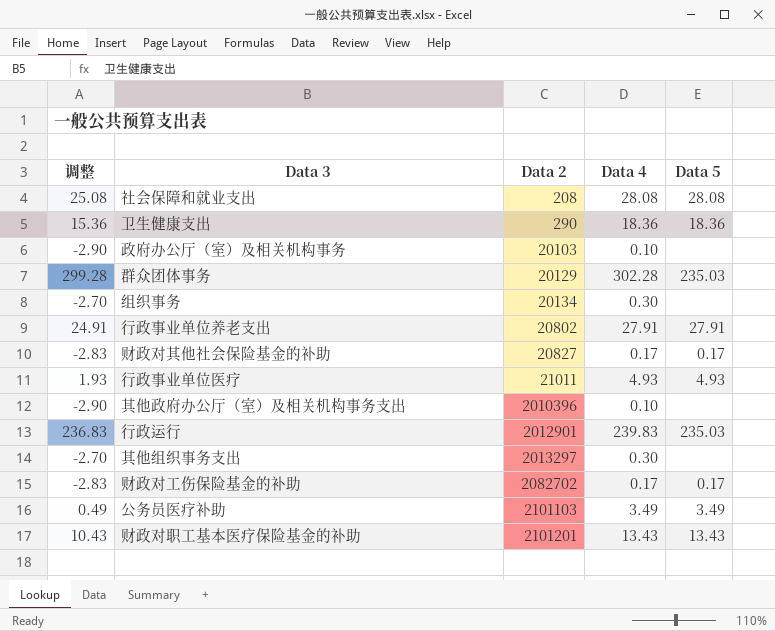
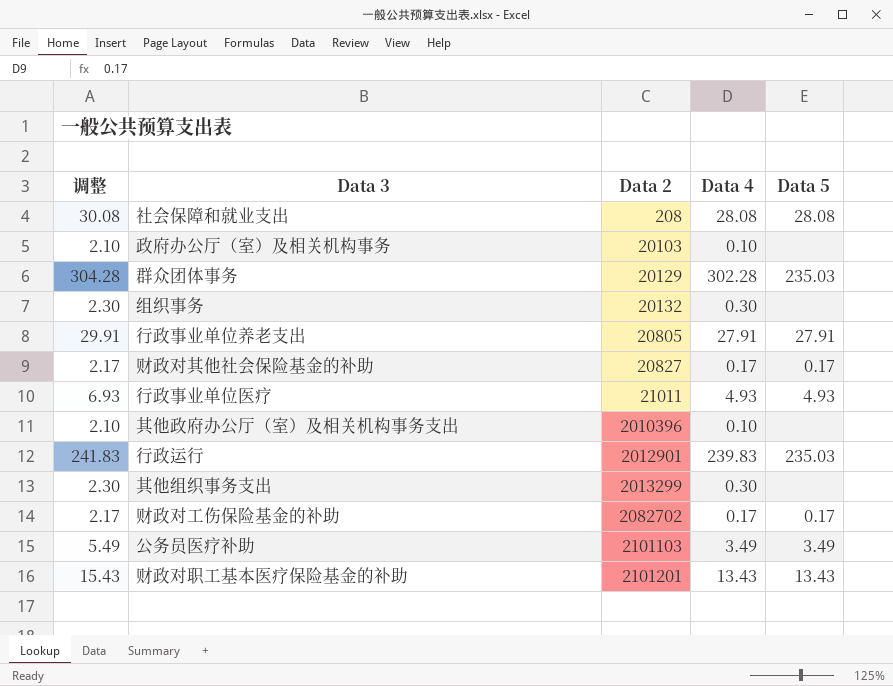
column 调整 | formula: [Data 4] - 3 -> [Data 4] + 2
row 卫生健康支出: 15.36 | 290 | 18.36 | 18.36 -> none
组织事务 | Data 2: 20134 -> 20132
行政事业单位养老支出 | Data 2: 20802 -> 20805
其他组织事务支出 | Data 2: 2013297 -> 2013299

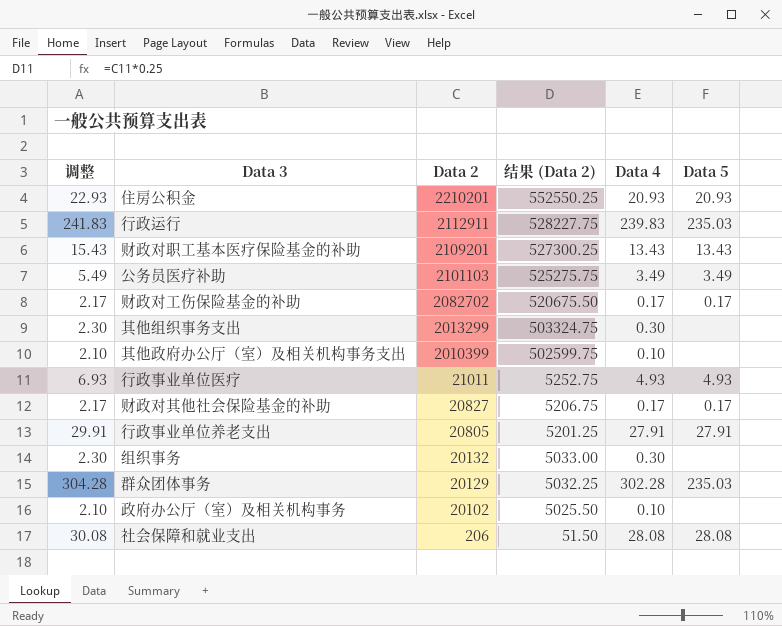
row order: Data 2 ascending -> Data 2 descending
column 结果 (Data 2) | formula: none -> [Data 2] * 0.25
row 住房公积金: none -> 22.93 | 2210201 | 552550.25 | 20.93 | 20.93
行政运行 | Data 2: 2012901 -> 2112911
财政对职工基本医疗保险基金的补助 | Data 2: 2101201 -> 2109201
其他政府办公厅（室）及相关机构事务支出 | Data 2: 2010396 -> 2010399
政府办公厅（室）及相关机构事务 | Data 2: 20103 -> 20102
社会保障和就业支出 | Data 2: 208 -> 206

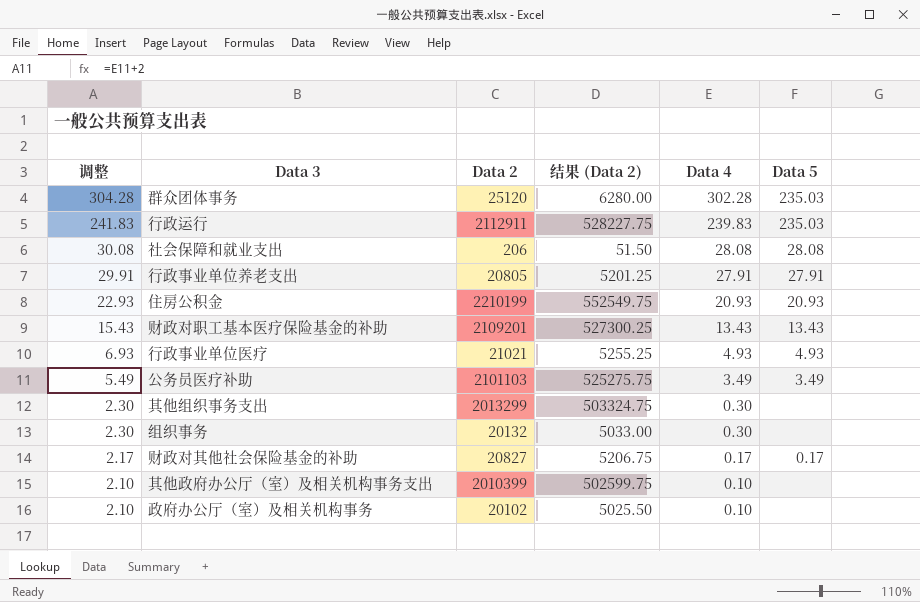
row order: Data 2 descending -> 调整 descending
row 财政对工伤保险基金的补助: 2.17 | 2082702 | 520675.50 | 0.17 | 0.17 -> none
群众团体事务 | Data 2: 20129 -> 25120
群众团体事务 | 结果 (Data 2): 5032.25 -> 6280.00
住房公积金 | Data 2: 2210201 -> 2210199
住房公积金 | 结果 (Data 2): 552550.25 -> 552549.75
行政事业单位医疗 | Data 2: 21011 -> 21021
行政事业单位医疗 | 结果 (Data 2): 5252.75 -> 5255.25

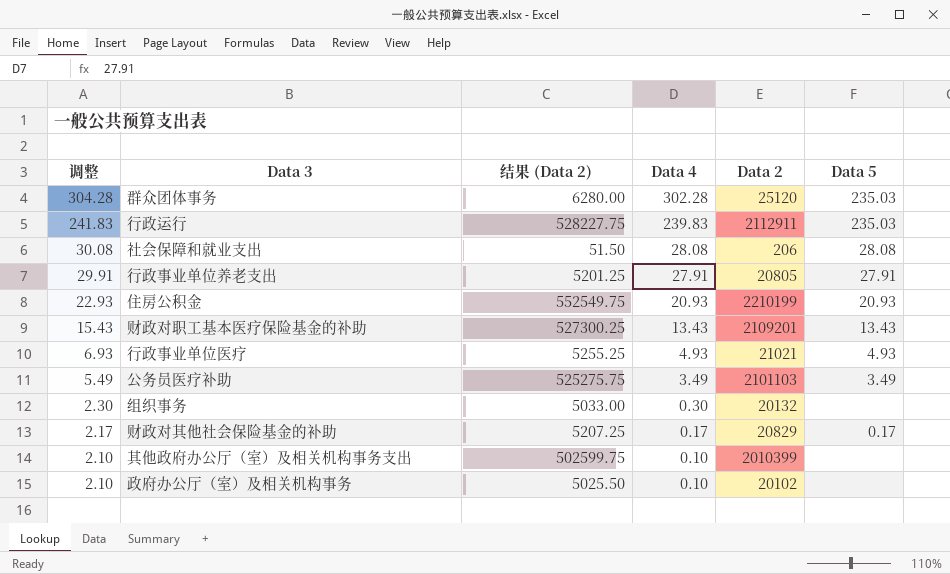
column Data 2 | position: 3 -> 5
row 其他组织事务支出: 2.30 | 2013299 | 503324.75 | 0.30 | none -> none
财政对其他社会保险基金的补助 | 结果 (Data 2): 5206.75 -> 5207.25
财政对其他社会保险基金的补助 | Data 2: 20827 -> 20829

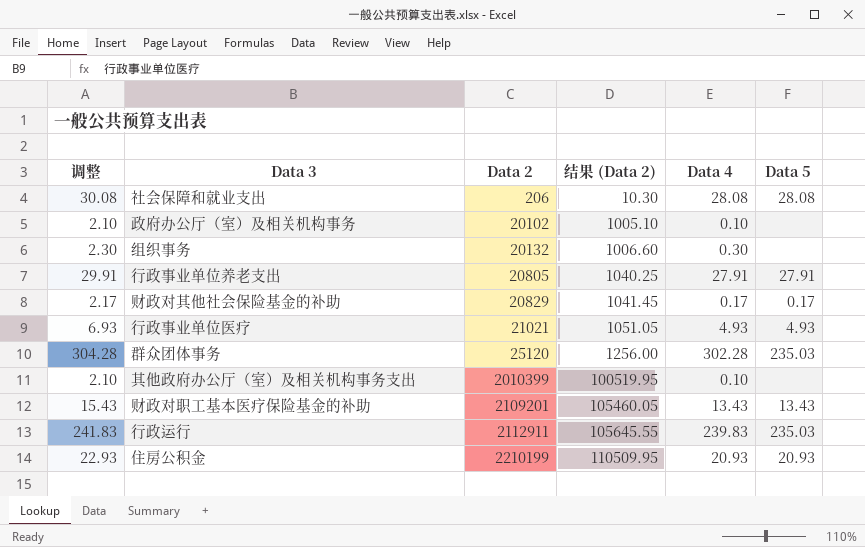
row order: 调整 descending -> Data 2 ascending
column Data 2 | position: 5 -> 3
column 结果 (Data 2) | formula: [Data 2] * 0.25 -> [Data 2] * 0.05
row 公务员医疗补助: 5.49 | 525275.75 | 3.49 | 2101103 | 3.49 -> none

